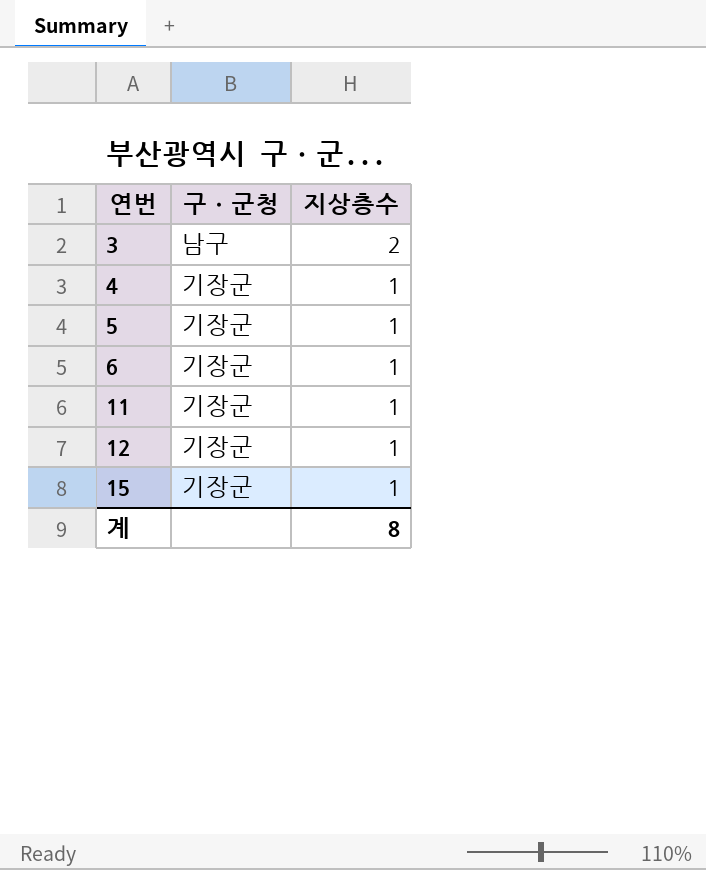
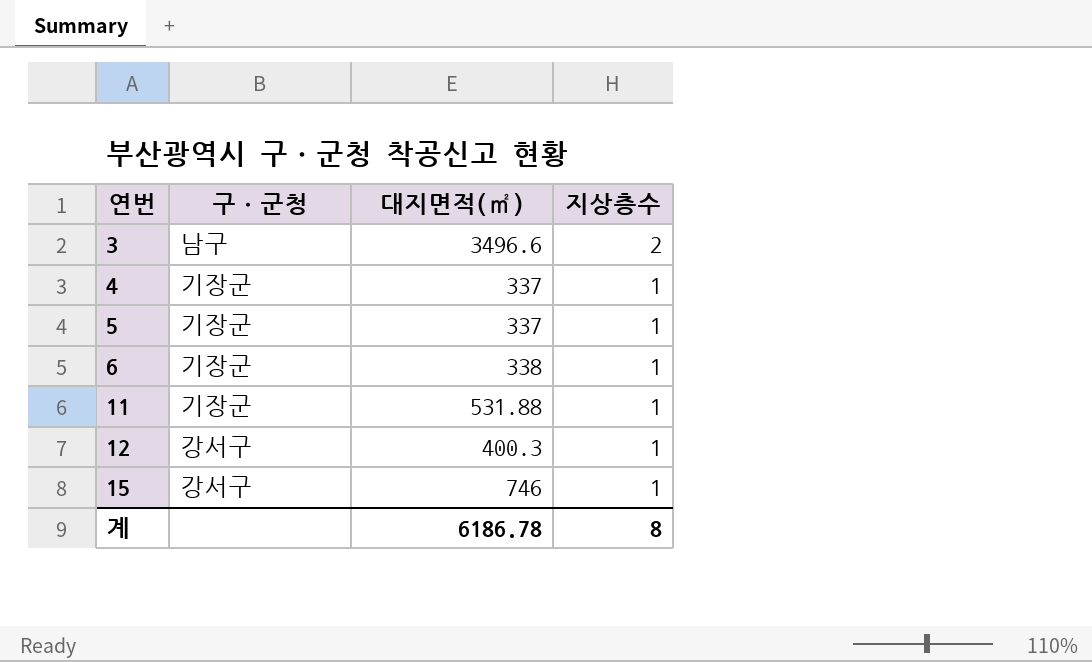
column 대지면적(㎡) | position: none -> 3
12 | 구ㆍ군청: 기장군 -> 강서구
15 | 구ㆍ군청: 기장군 -> 강서구

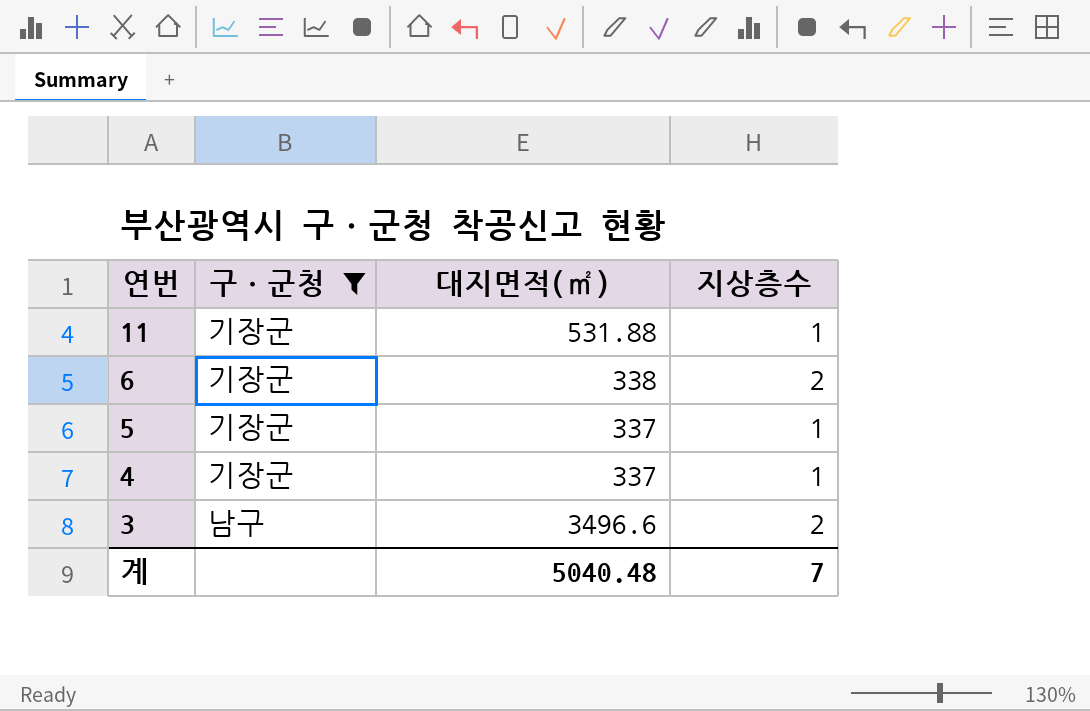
filter: none -> 구ㆍ군청 != 강서구
row order: 연번 ascending -> 연번 descending
6 | 지상층수: 1 -> 2
계 | 대지면적(㎡): 6186.78 -> 5040.48
계 | 지상층수: 8 -> 7

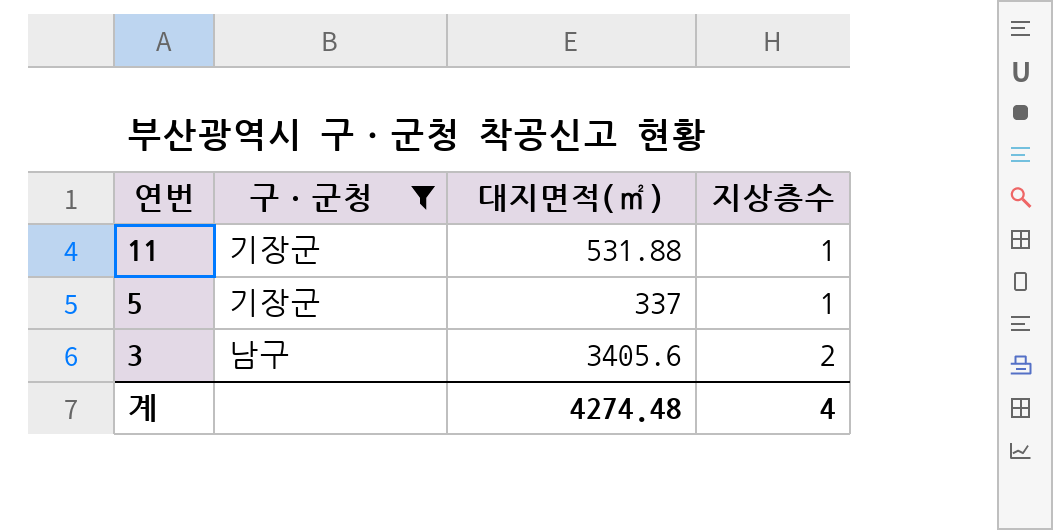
row 6: 기장군 | 338 | 2 -> none
row 4: 기장군 | 337 | 1 -> none
3 | 대지면적(㎡): 3496.6 -> 3405.6
계 | 대지면적(㎡): 5040.48 -> 4274.48
계 | 지상층수: 7 -> 4

